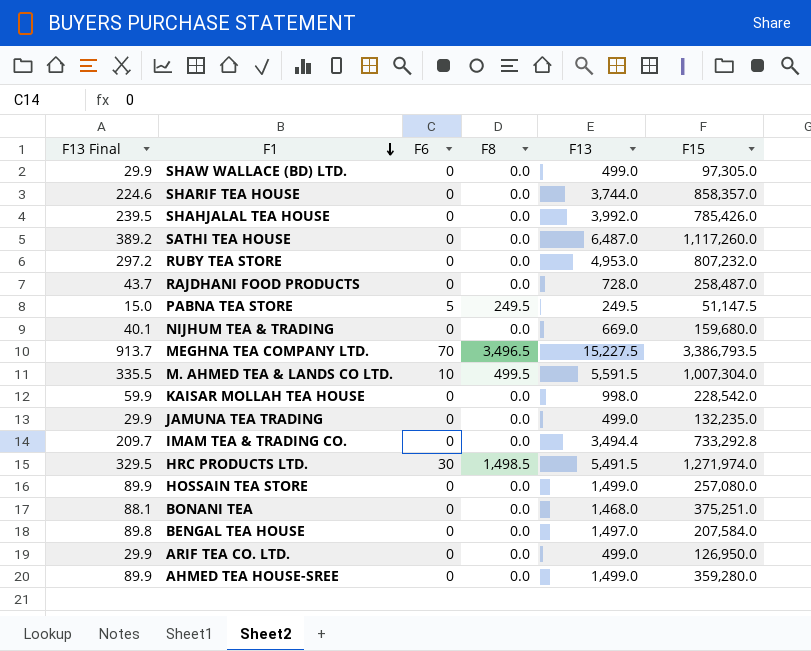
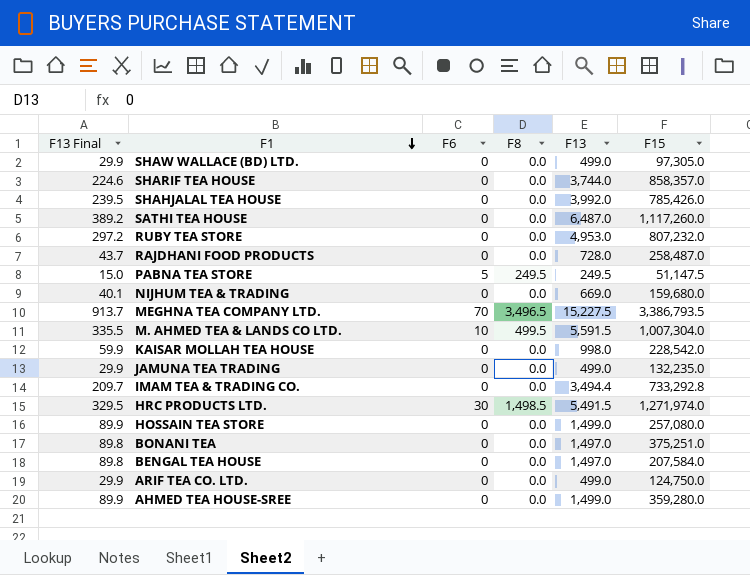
BONANI TEA | F13 Final: 88.1 -> 89.8
BONANI TEA | F13: 1,468.0 -> 1,497.0
ARIF TEA CO. LTD. | F15: 126,950.0 -> 124,750.0

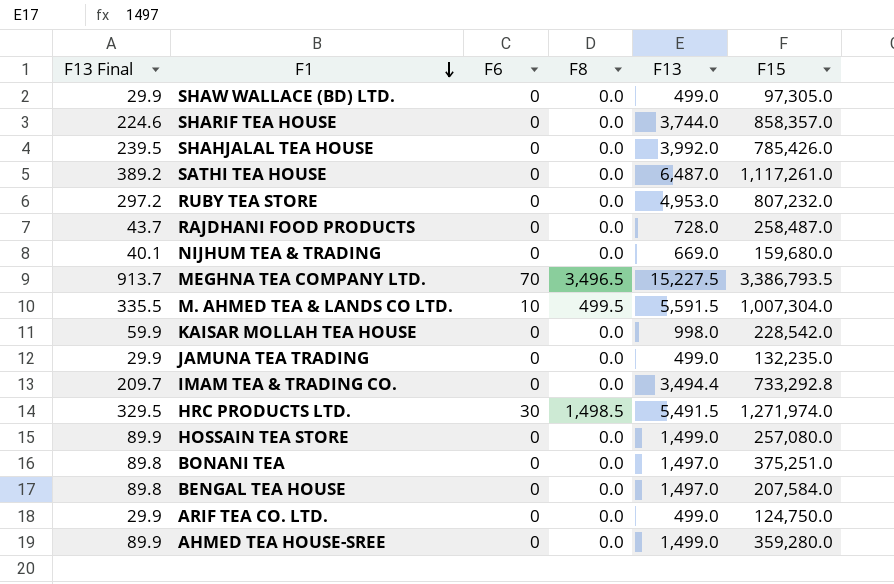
row PABNA TEA STORE: 15.0 | 5 | 249.5 | 249.5 | 51,147.5 -> none
SATHI TEA HOUSE | F15: 1,117,260.0 -> 1,117,261.0

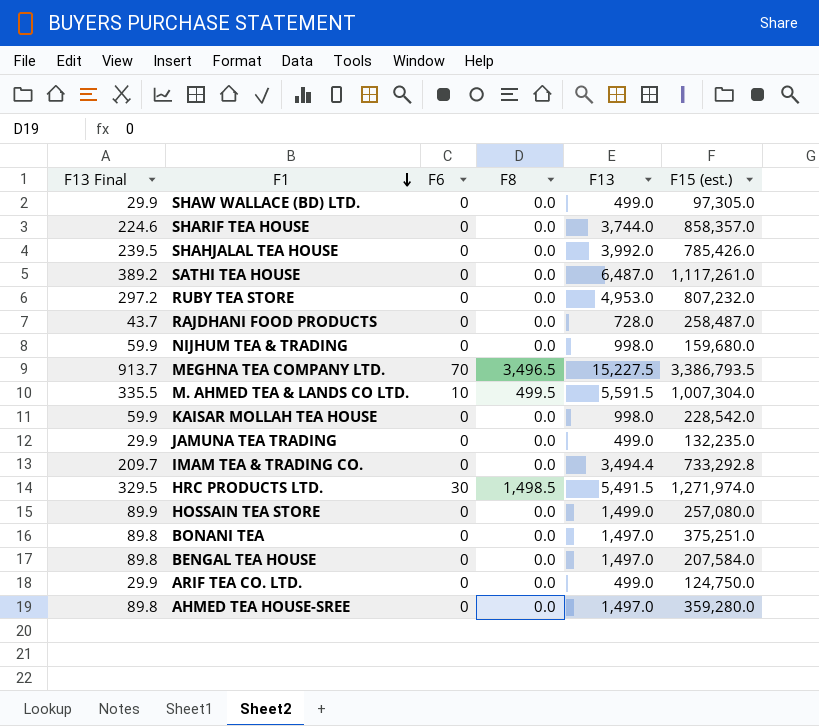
column name: F15 -> F15 (est.)
NIJHUM TEA & TRADING | F13 Final: 40.1 -> 59.9
NIJHUM TEA & TRADING | F13: 669.0 -> 998.0
AHMED TEA HOUSE-SREE | F13 Final: 89.9 -> 89.8
AHMED TEA HOUSE-SREE | F13: 1,499.0 -> 1,497.0

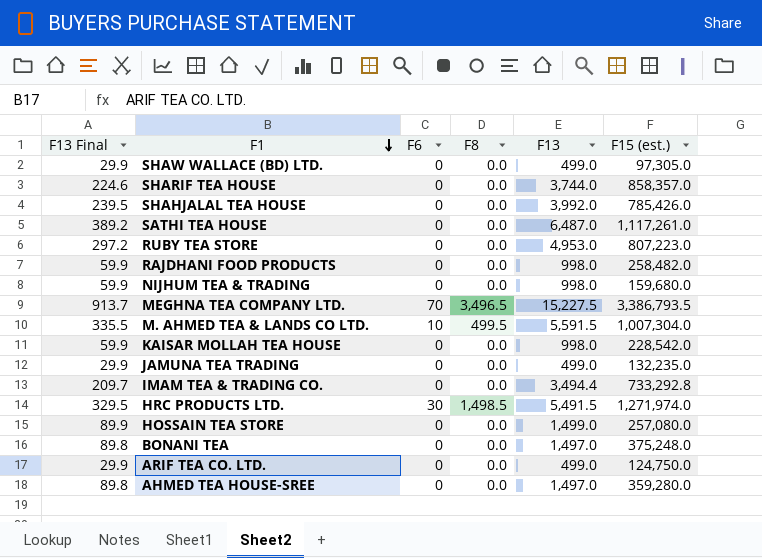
row BENGAL TEA HOUSE: 89.8 | 0 | 0.0 | 1,497.0 | 207,584.0 -> none
RUBY TEA STORE | F15 (est.): 807,232.0 -> 807,223.0
RAJDHANI FOOD PRODUCTS | F13 Final: 43.7 -> 59.9
RAJDHANI FOOD PRODUCTS | F13: 728.0 -> 998.0
RAJDHANI FOOD PRODUCTS | F15 (est.): 258,487.0 -> 258,482.0
BONANI TEA | F15 (est.): 375,251.0 -> 375,248.0

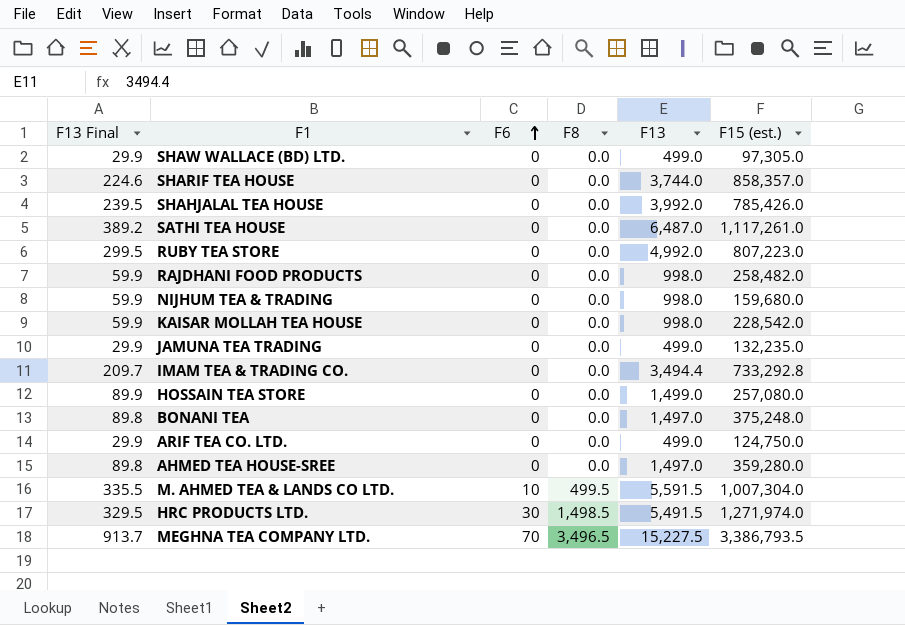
row order: F1 descending -> F6 ascending
RUBY TEA STORE | F13 Final: 297.2 -> 299.5
RUBY TEA STORE | F13: 4,953.0 -> 4,992.0

